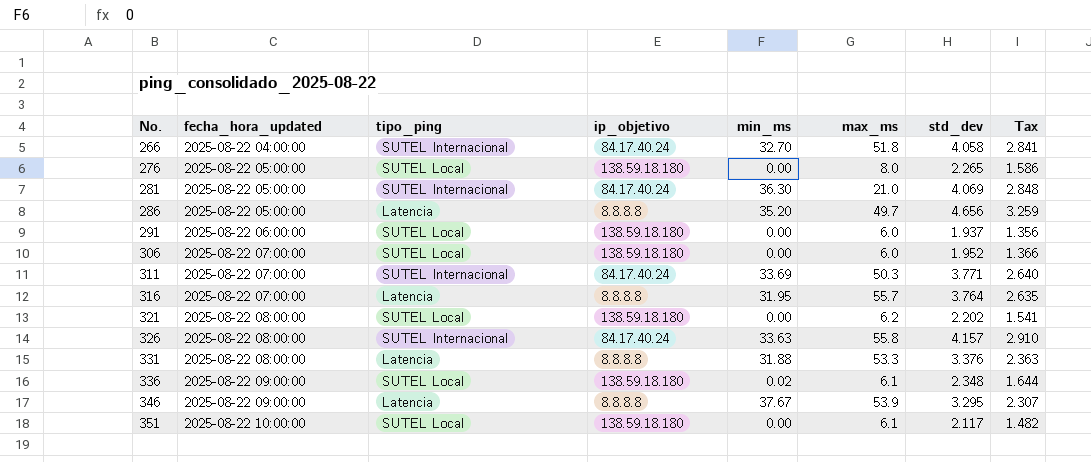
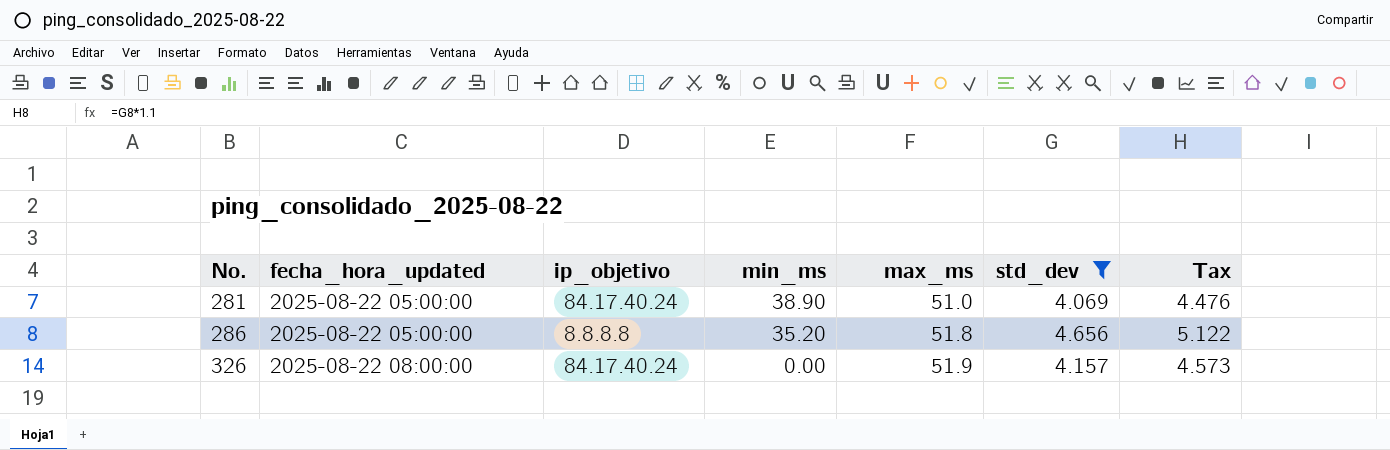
filter: none -> std_dev >= 4.069
column tipo_ping | position: 3 -> none
column Tax | formula: [std_dev] * 0.7 -> [std_dev] * 1.1
281 | min_ms: 36.30 -> 38.90
281 | max_ms: 21.0 -> 51.0
286 | max_ms: 49.7 -> 51.8
326 | min_ms: 33.63 -> 0.00
326 | max_ms: 55.8 -> 51.9

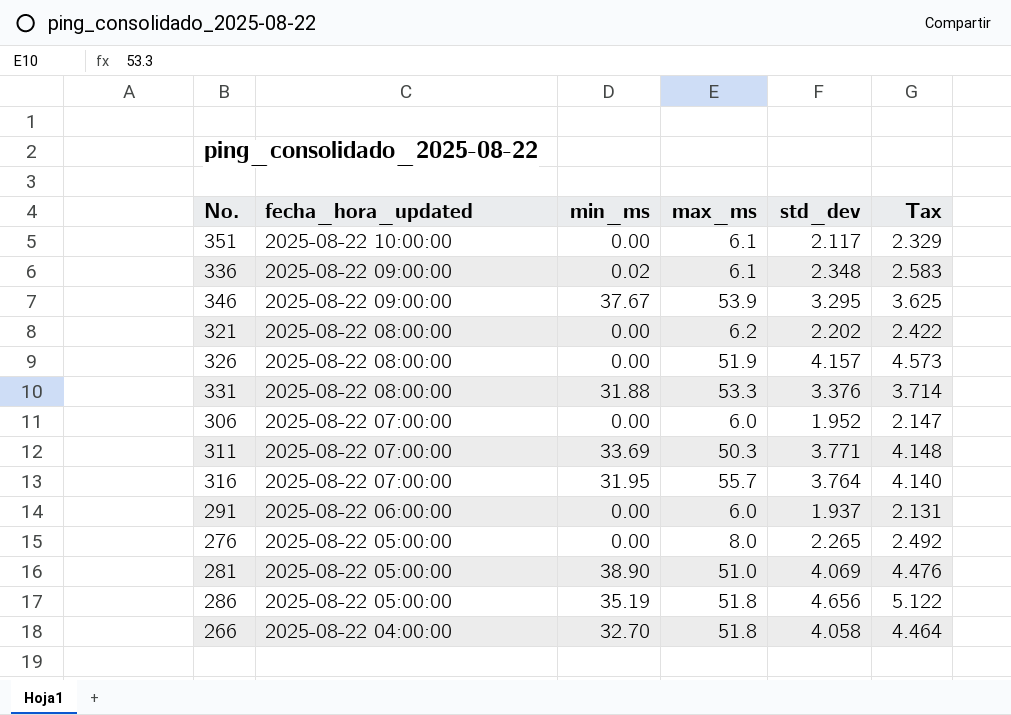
filter: std_dev >= 4.069 -> none
row order: No. ascending -> fecha_hora_updated descending
column ip_objetivo | position: 3 -> none
286 | min_ms: 35.20 -> 35.19

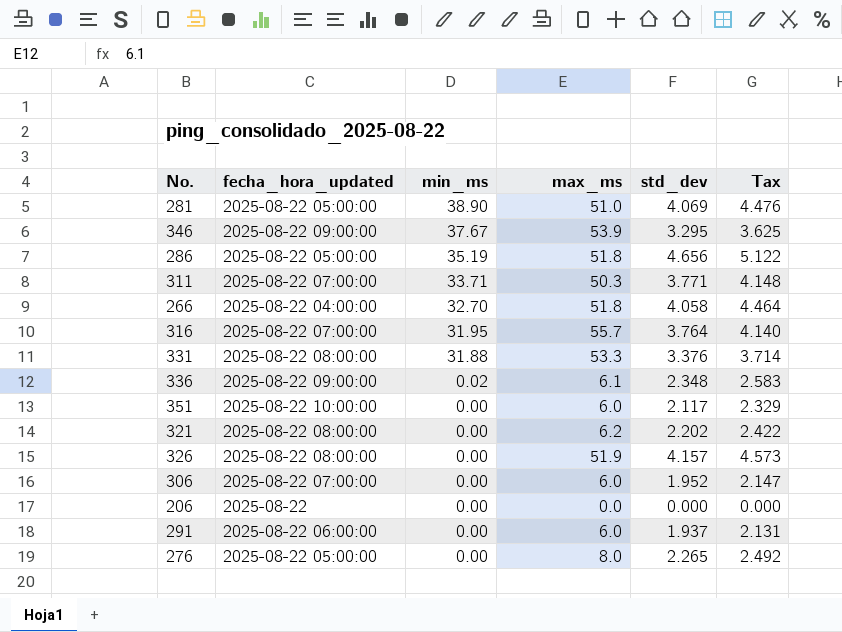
row order: fecha_hora_updated descending -> min_ms descending
311 | min_ms: 33.69 -> 33.71
351 | max_ms: 6.1 -> 6.0
row 206: none -> 2025-08-22 | 0.00 | 0.0 | 0.000 | 0.000

